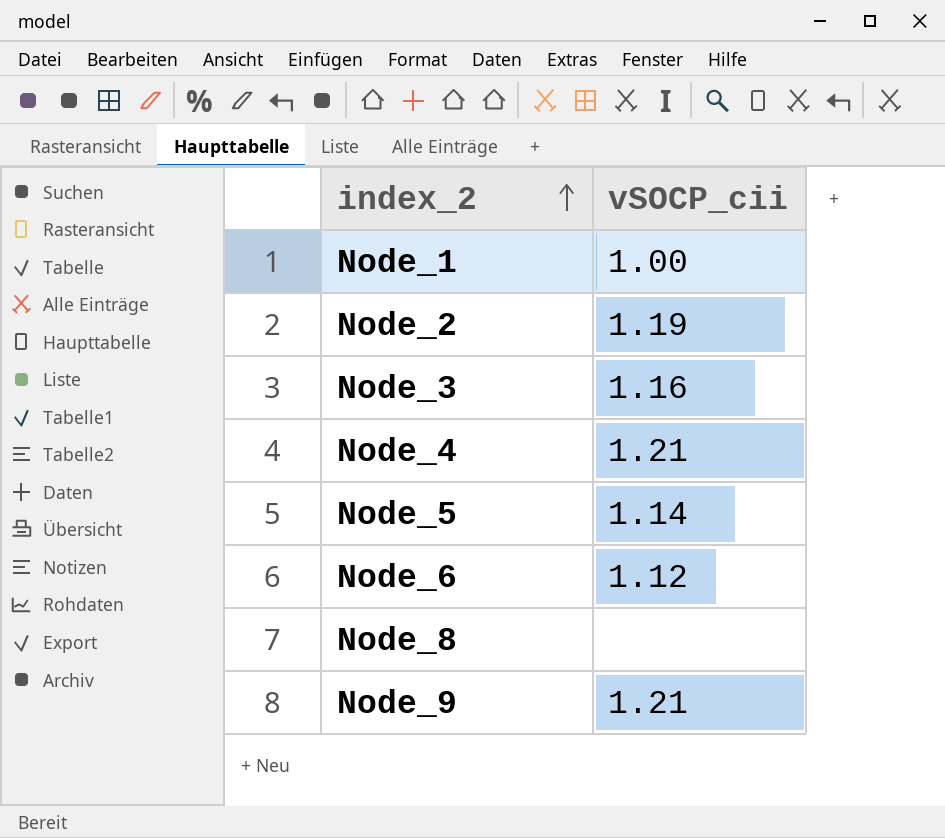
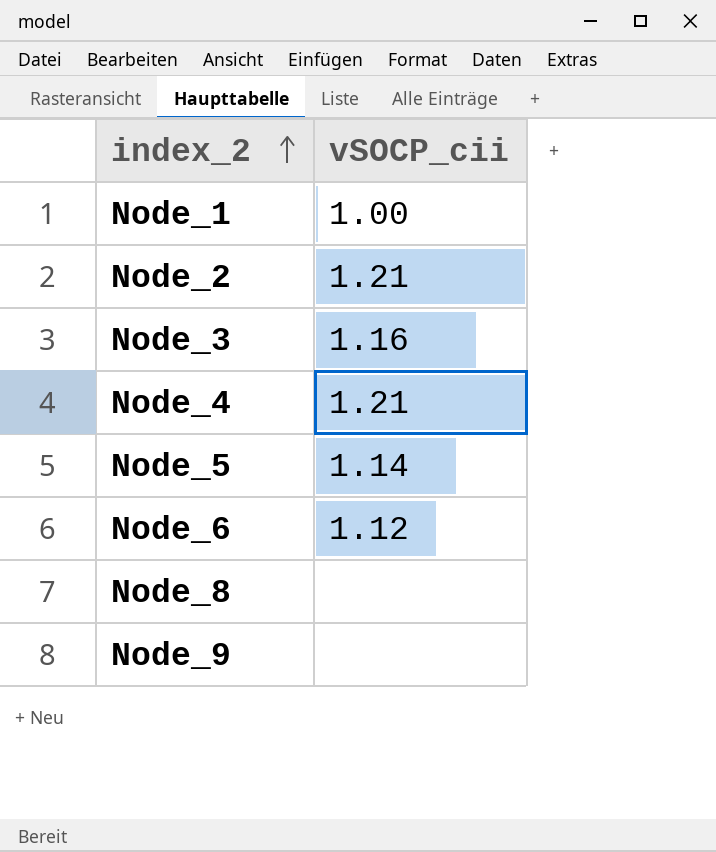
Node_2 | vSOCP_cii: 1.19 -> 1.21
Node_9 | vSOCP_cii: 1.21 -> none

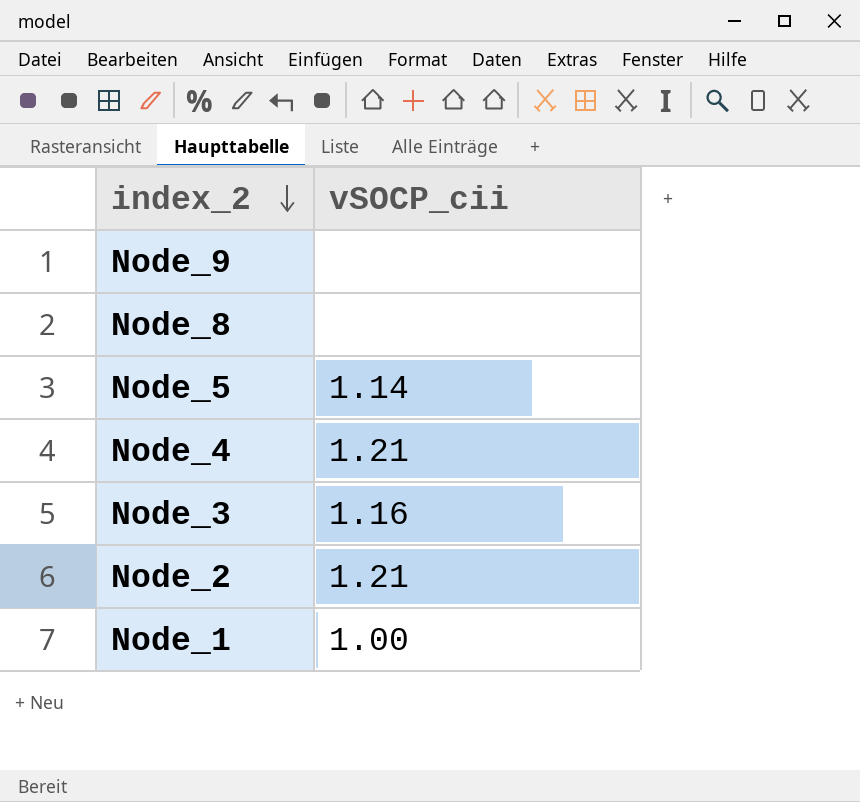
row order: index_2 ascending -> index_2 descending
row Node_6: 1.12 -> none

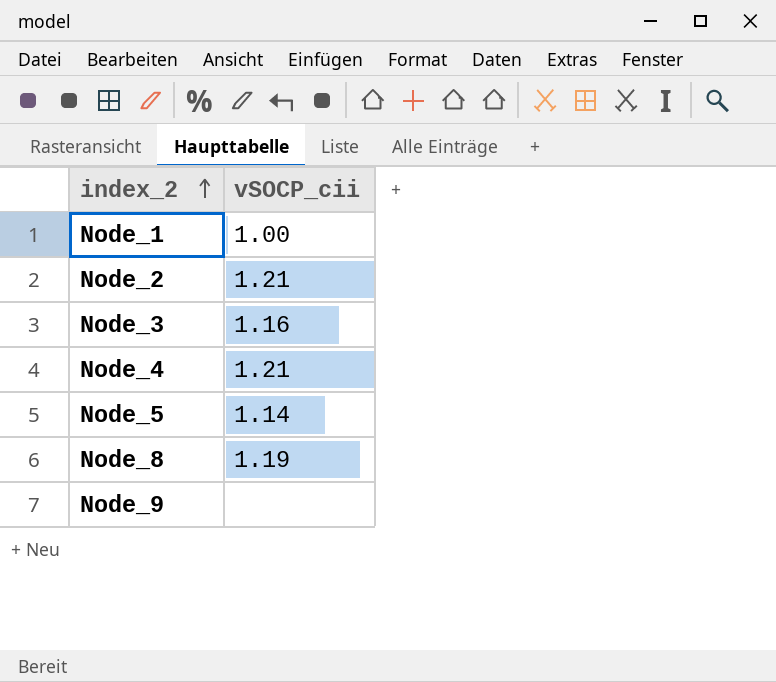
row order: index_2 descending -> index_2 ascending
Node_8 | vSOCP_cii: none -> 1.19

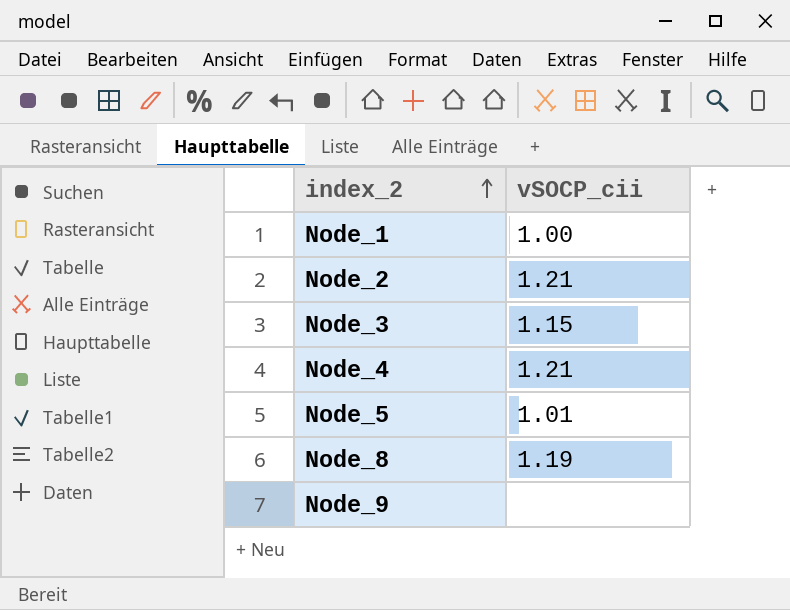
Node_3 | vSOCP_cii: 1.16 -> 1.15
Node_5 | vSOCP_cii: 1.14 -> 1.01

